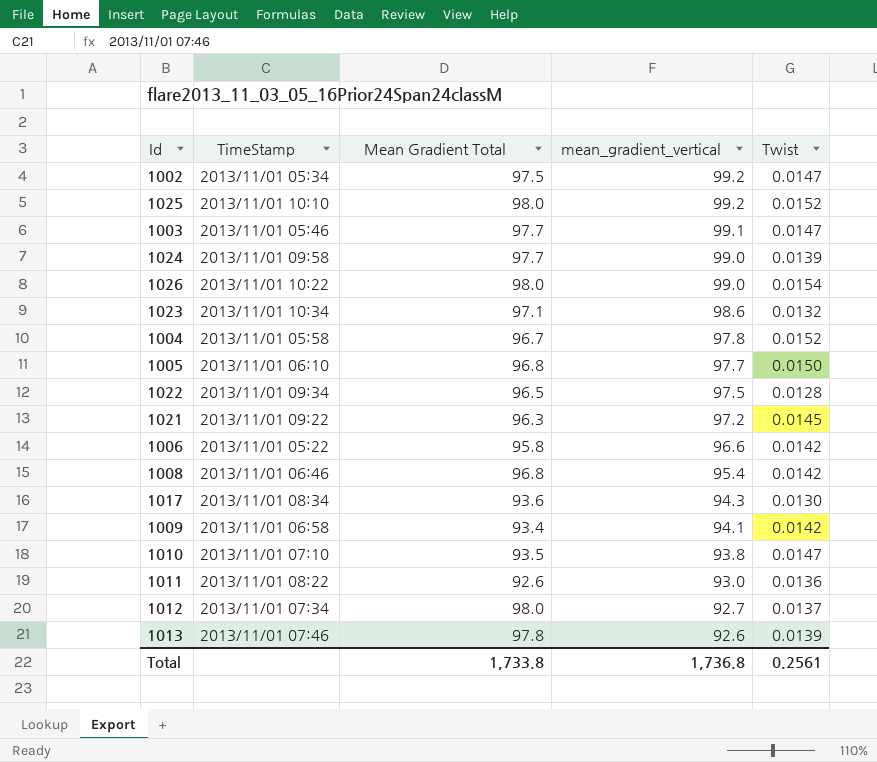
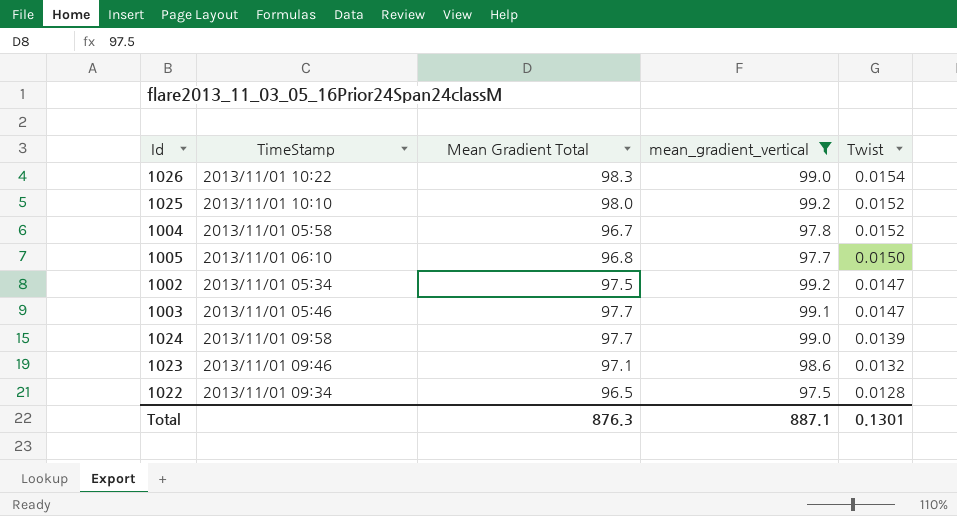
filter: none -> mean_gradient_vertical >= 97.5
row order: mean_gradient_vertical descending -> Twist descending
1026 | Mean Gradient Total: 98.0 -> 98.3
1023 | TimeStamp: 2013/11/01 10:34 -> 2013/11/01 09:46
Total | Mean Gradient Total: 1,733.8 -> 876.3
Total | mean_gradient_vertical: 1,736.8 -> 887.1
Total | Twist: 0.2561 -> 0.1301

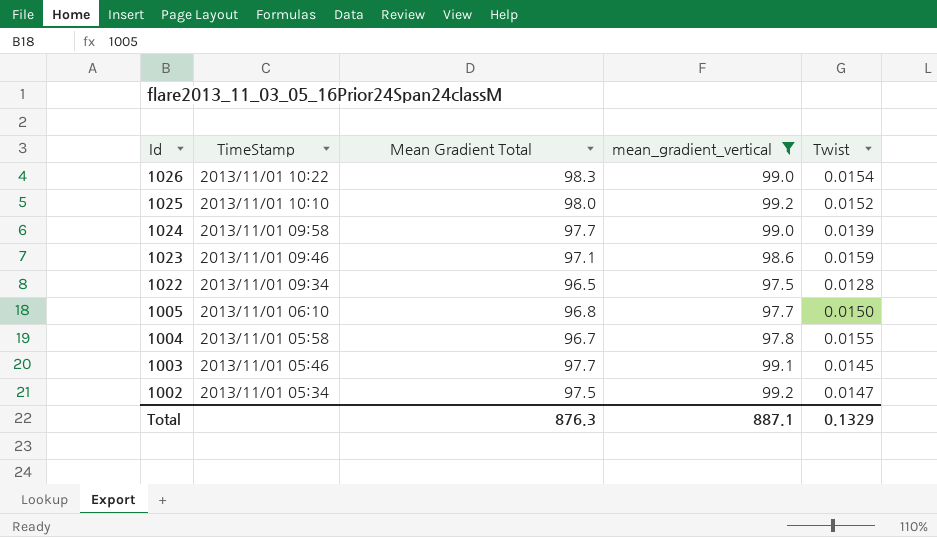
row order: Twist descending -> Id descending
1023 | Twist: 0.0132 -> 0.0159
1004 | Twist: 0.0152 -> 0.0155
1003 | Twist: 0.0147 -> 0.0145
Total | Twist: 0.1301 -> 0.1329

